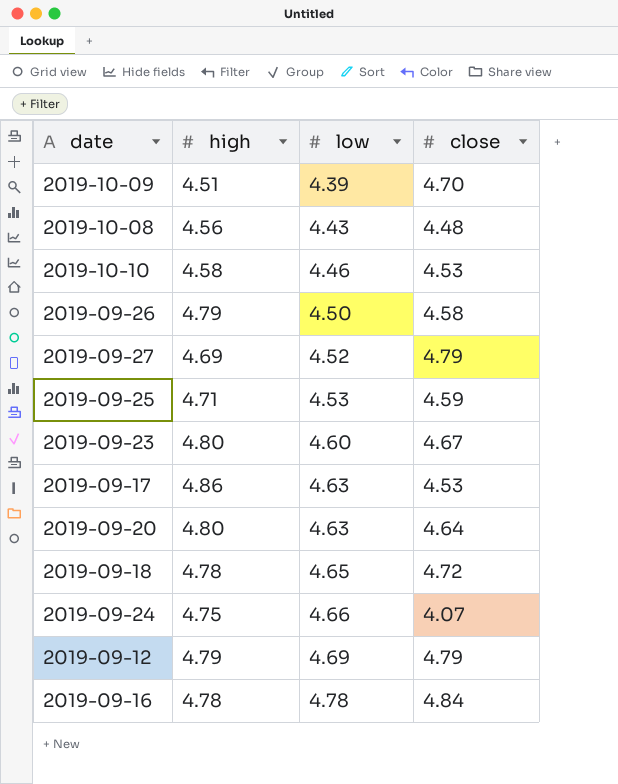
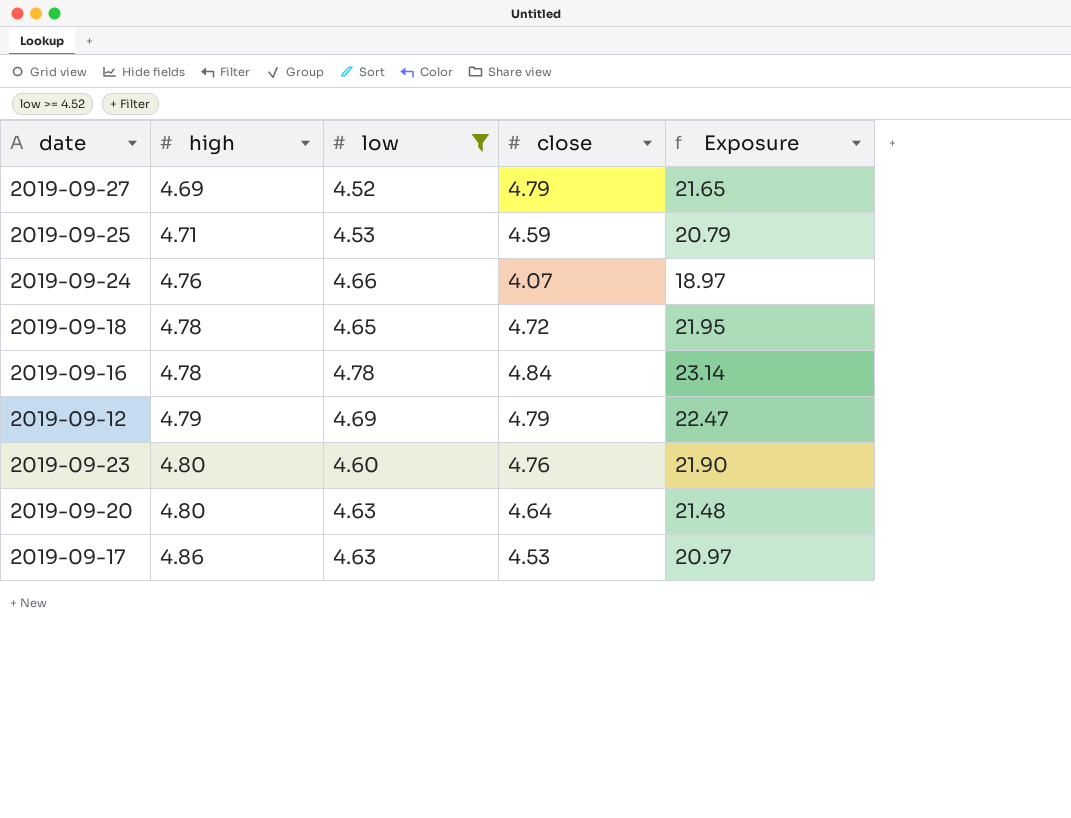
filter: none -> low >= 4.52
row order: low ascending -> high ascending
column Exposure | formula: none -> [low] * [close]
2019-09-24 | high: 4.75 -> 4.76
2019-09-23 | close: 4.67 -> 4.76

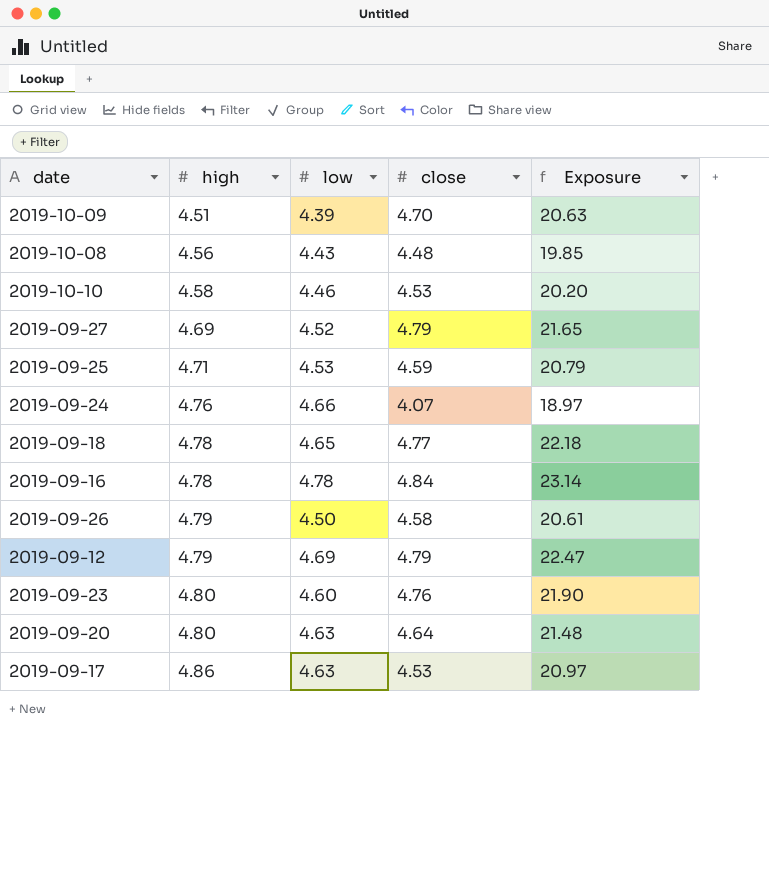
filter: low >= 4.52 -> none
2019-09-18 | close: 4.72 -> 4.77
2019-09-18 | Exposure: 21.95 -> 22.18

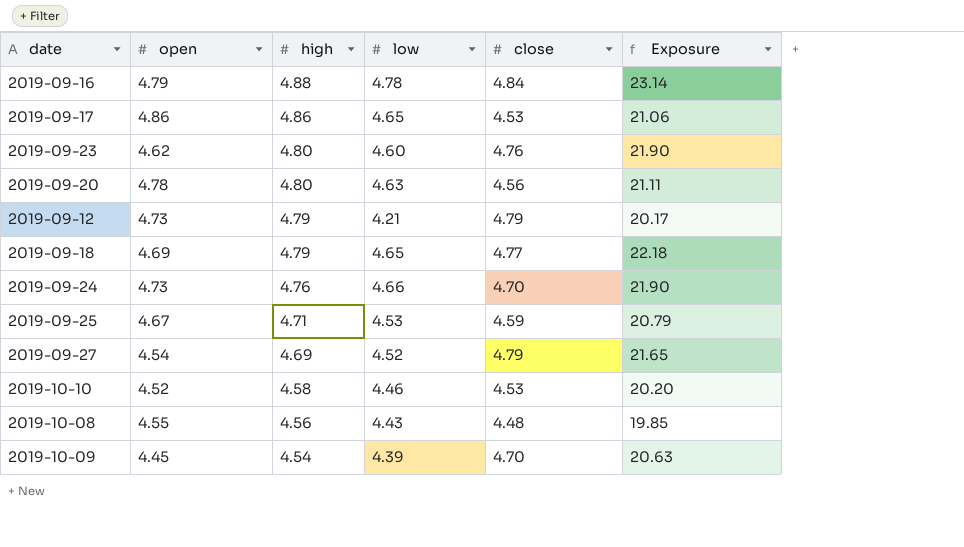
row order: high ascending -> high descending
column open | position: none -> 2
row 2019-09-26: 4.79 | 4.50 | 4.58 | 20.61 -> none
2019-09-16 | high: 4.78 -> 4.88
2019-09-17 | low: 4.63 -> 4.65
2019-09-17 | Exposure: 20.97 -> 21.06
2019-09-20 | close: 4.64 -> 4.56
2019-09-20 | Exposure: 21.48 -> 21.11
2019-09-12 | low: 4.69 -> 4.21
2019-09-12 | Exposure: 22.47 -> 20.17
2019-09-18 | high: 4.78 -> 4.79
2019-09-24 | close: 4.07 -> 4.70
2019-09-24 | Exposure: 18.97 -> 21.90
2019-10-09 | high: 4.51 -> 4.54

